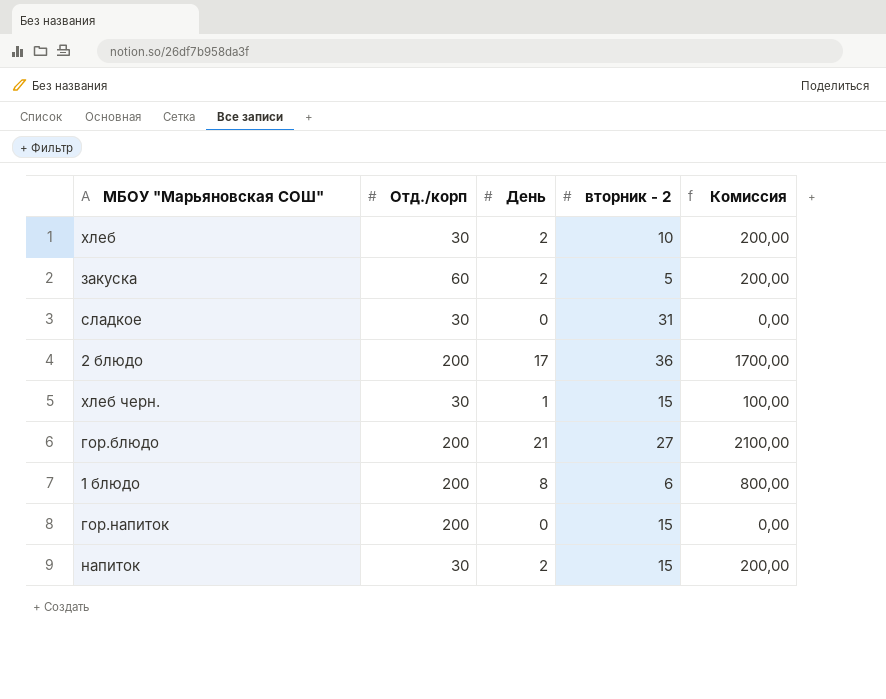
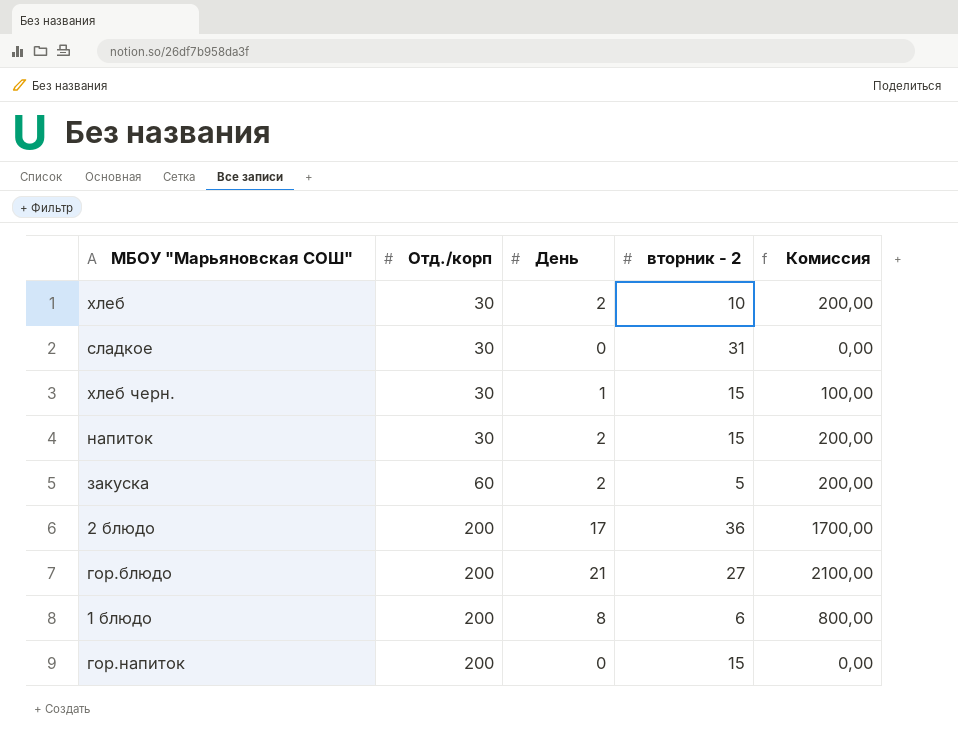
row order: none -> Отд./корп ascending

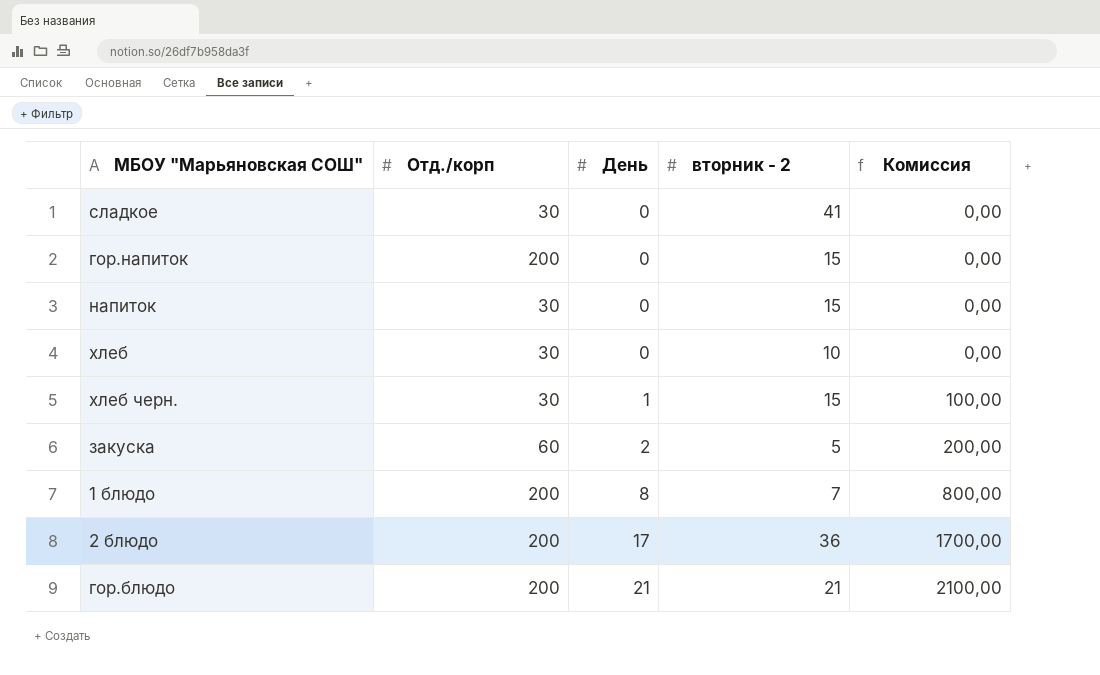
row order: Отд./корп ascending -> День ascending
сладкое | вторник - 2: 31 -> 41
напиток | День: 2 -> 0
напиток | Комиссия: 200,00 -> 0,00
хлеб | День: 2 -> 0
хлеб | Комиссия: 200,00 -> 0,00
1 блюдо | вторник - 2: 6 -> 7
гор.блюдо | вторник - 2: 27 -> 21

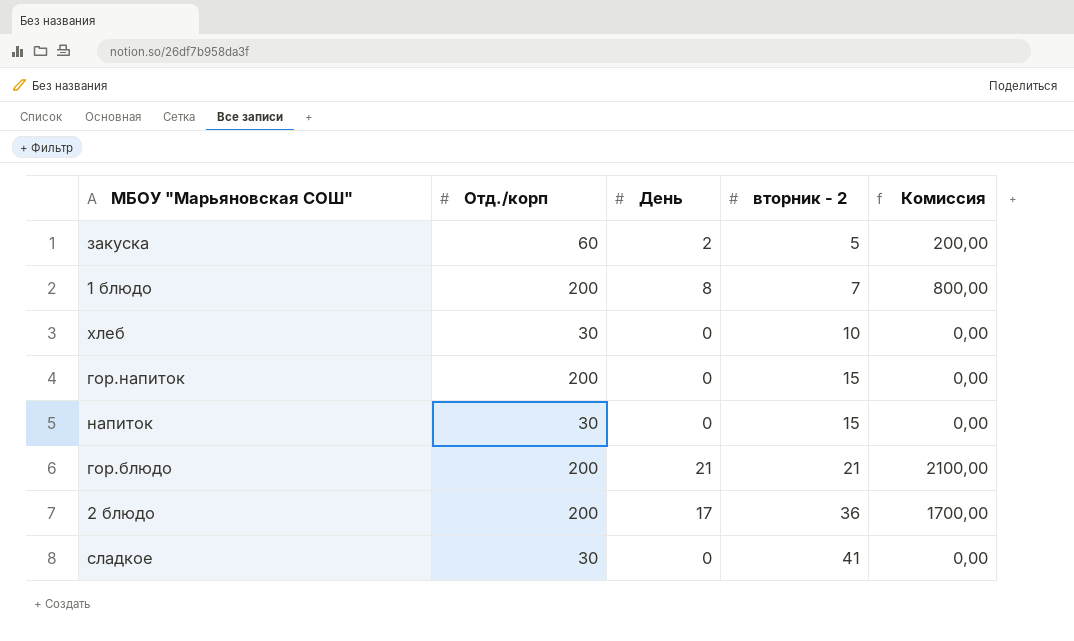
row order: День ascending -> вторник - 2 ascending
row хлеб черн.: 30 | 1 | 15 | 100,00 -> none

